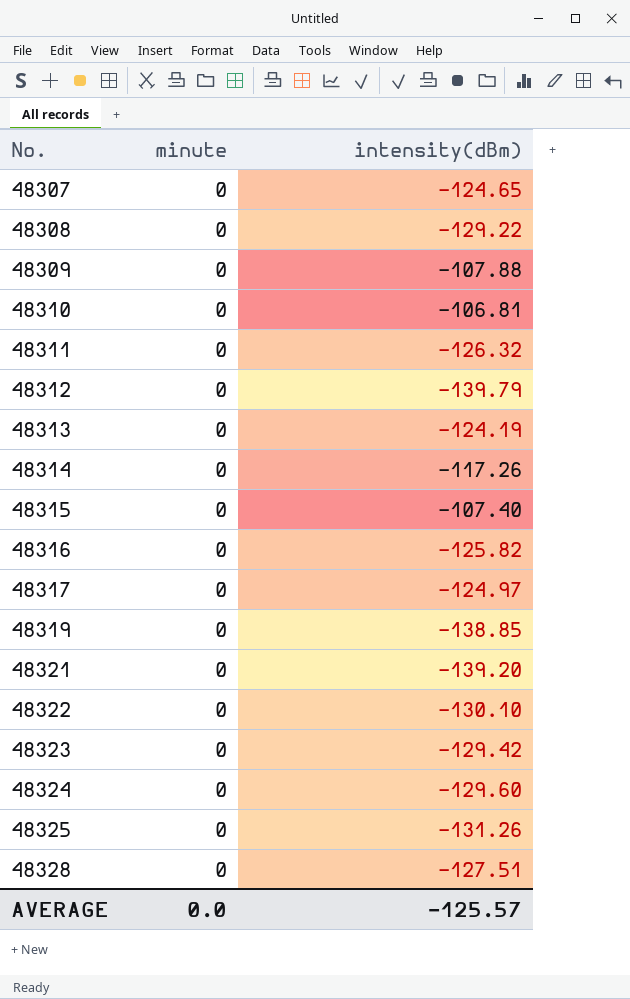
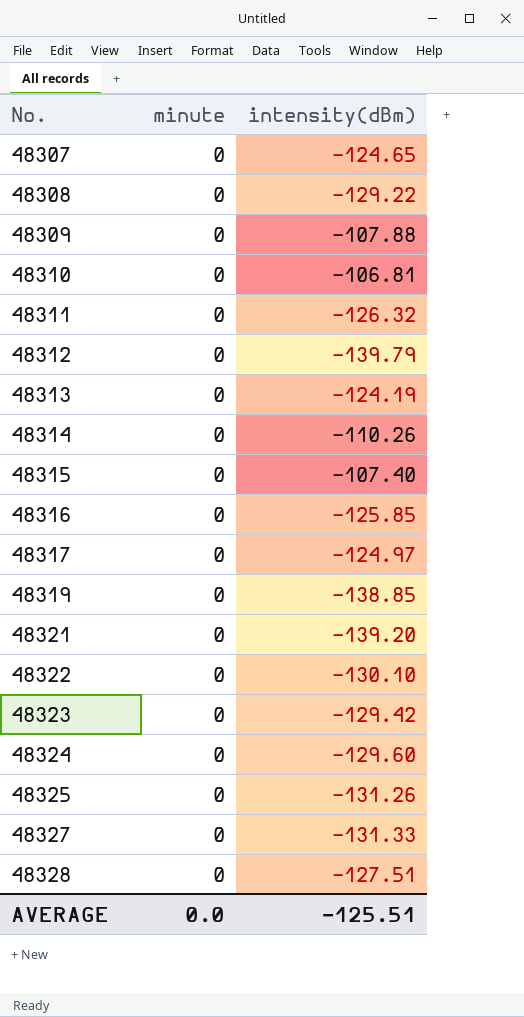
48314 | intensity(dBm): -117.26 -> -110.26
48316 | intensity(dBm): -125.82 -> -125.85
row 48327: none -> 0 | -131.33
AVERAGE | intensity(dBm): -125.57 -> -125.51

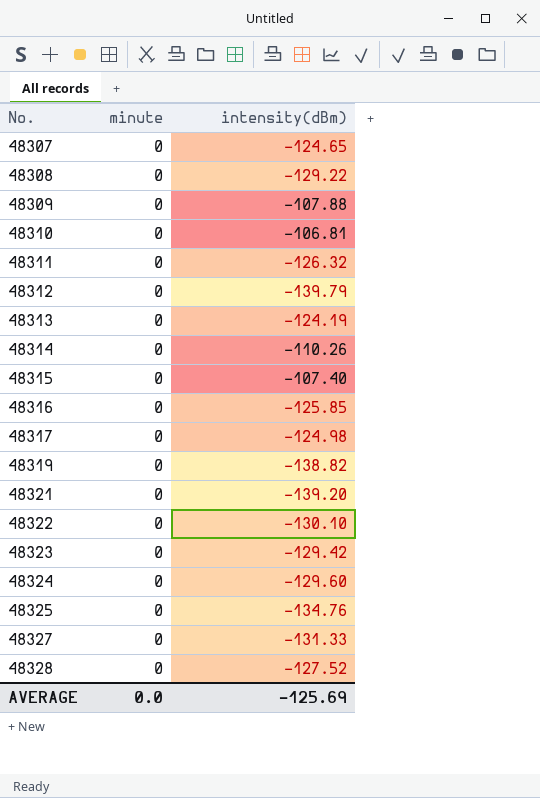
48317 | intensity(dBm): -124.97 -> -124.98
48319 | intensity(dBm): -138.85 -> -138.82
48325 | intensity(dBm): -131.26 -> -134.76
48328 | intensity(dBm): -127.51 -> -127.52
AVERAGE | intensity(dBm): -125.51 -> -125.69

